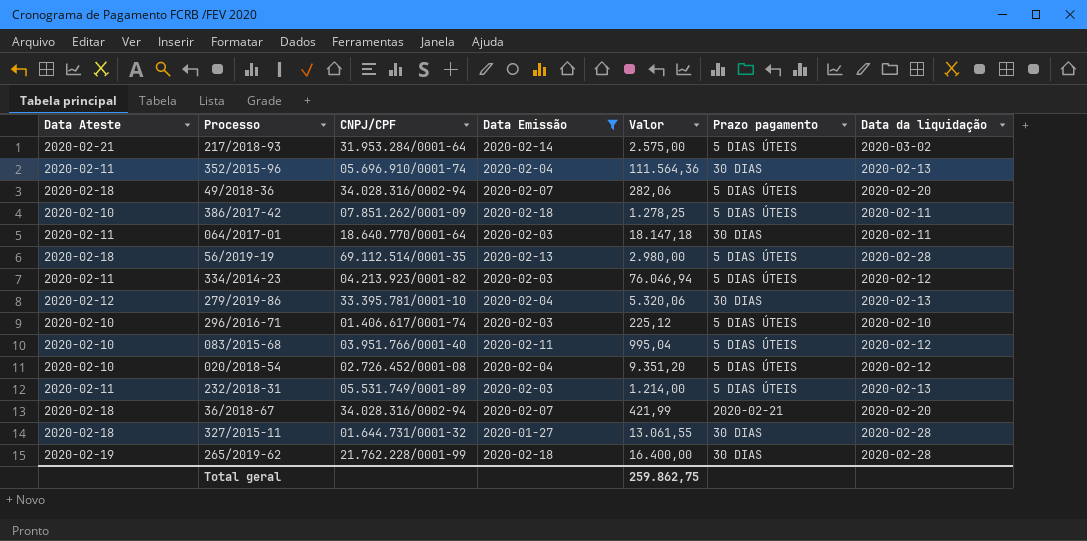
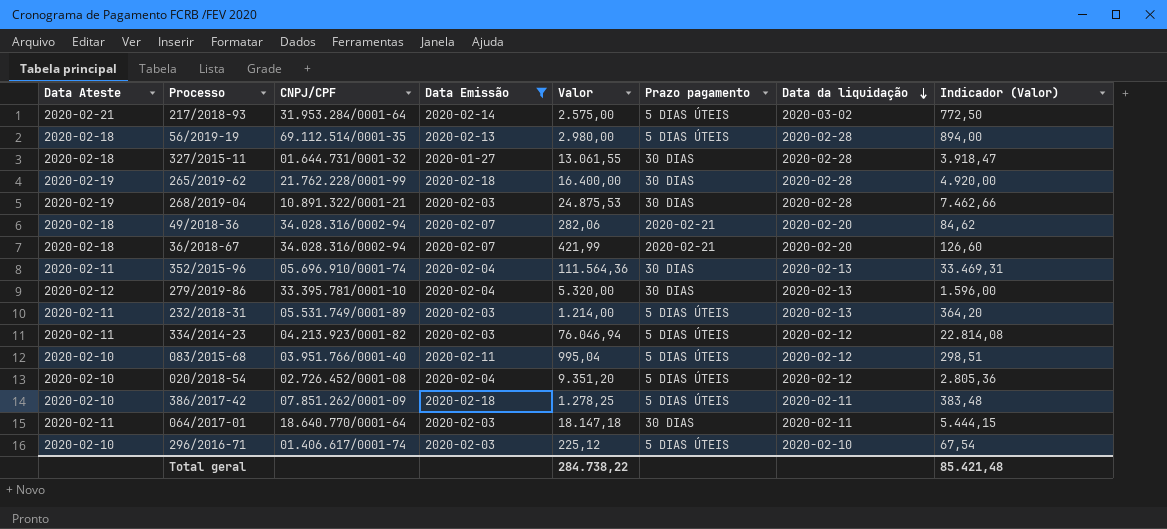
row order: none -> Data da liquidação descending
column Indicador (Valor) | formula: none -> [Valor] * 0,3
row 268/2019-04: none -> 2020-02-19 | 10.891.322/0001-21 | 2020-02-03 | 24.875,53 | 30 DIAS | 2020-02-28 | 7.462,66
49/2018-36 | Prazo pagamento: 5 DIAS ÚTEIS -> 2020-02-21
279/2019-86 | Valor: 5.320,06 -> 5.320,00
Total geral | Valor: 259.862,75 -> 284.738,22

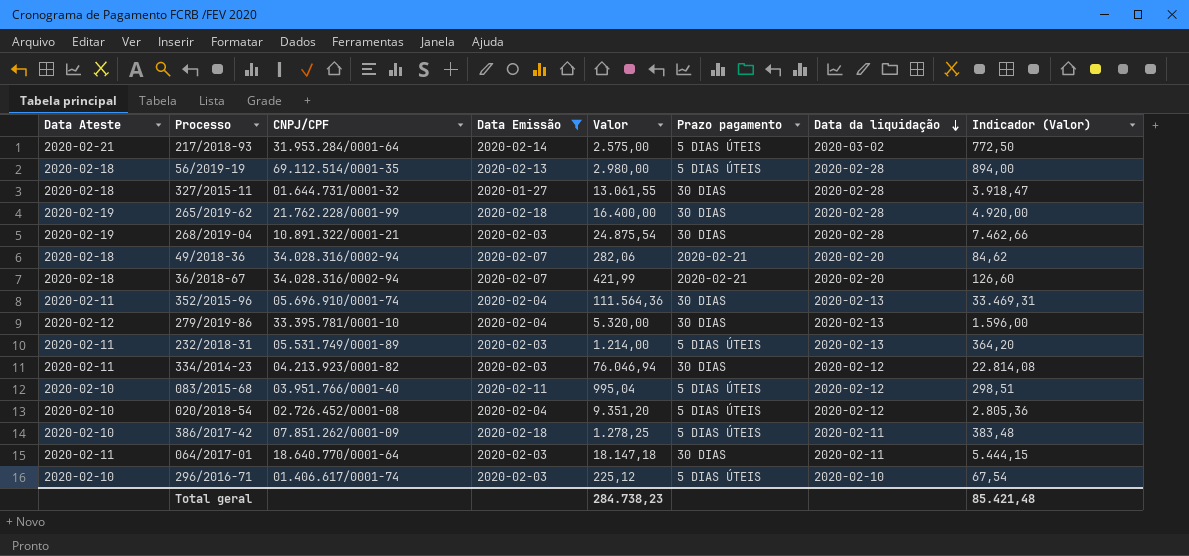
268/2019-04 | Valor: 24.875,53 -> 24.875,54
334/2014-23 | Prazo pagamento: 5 DIAS ÚTEIS -> 30 DIAS
Total geral | Valor: 284.738,22 -> 284.738,23

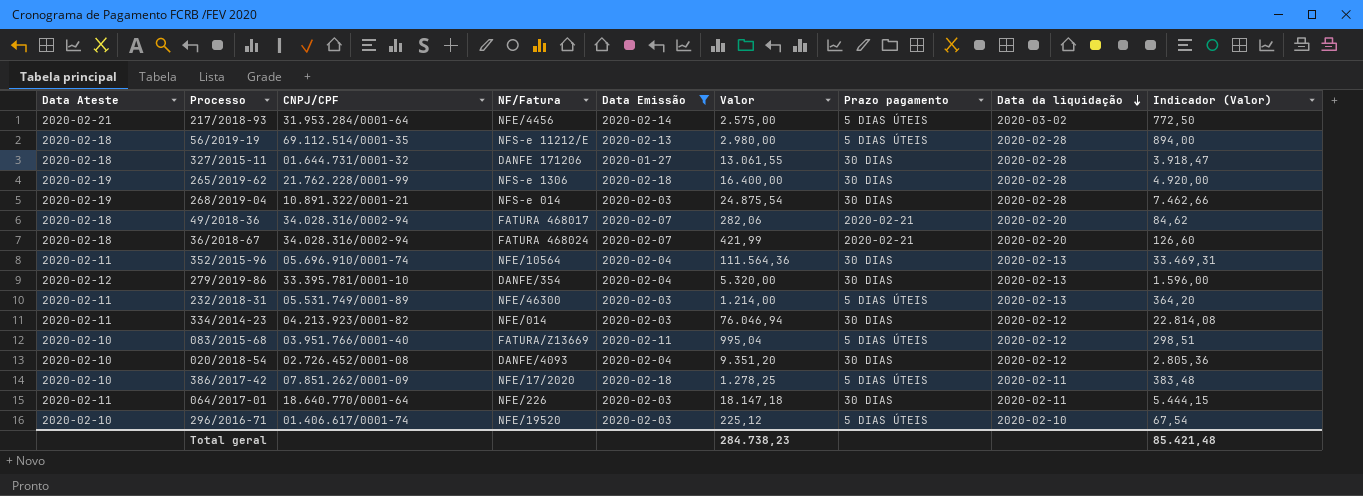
column NF/Fatura | position: none -> 4
020/2018-54 | Prazo pagamento: 5 DIAS ÚTEIS -> 30 DIAS

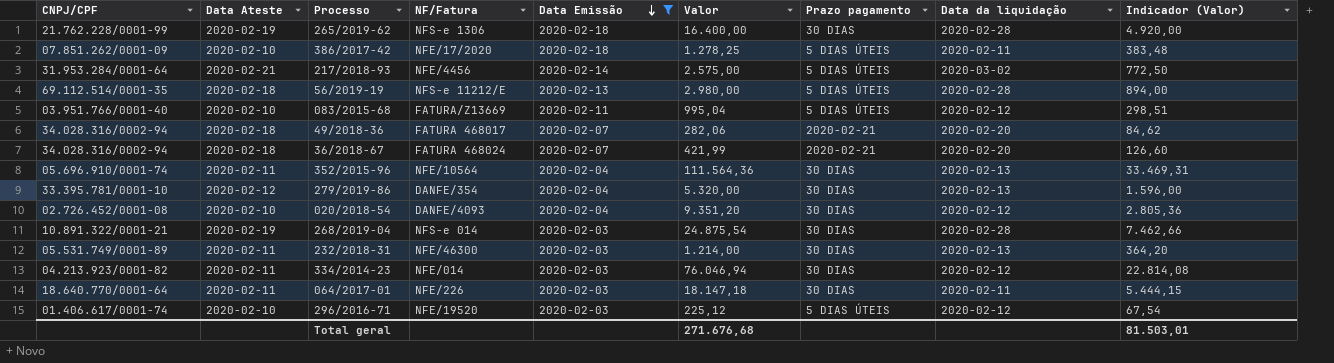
row order: Data da liquidação descending -> Data Emissão descending
column CNPJ/CPF | position: 3 -> 1
row 327/2015-11: 2020-02-18 | 01.644.731/0001-32 | DANFE 171206 | 2020-01-27 | 13.061,55 | 30 DIAS | 2020-02-28 | 3.918,47 -> none
232/2018-31 | Prazo pagamento: 5 DIAS ÚTEIS -> 30 DIAS
296/2016-71 | Data da liquidação: 2020-02-10 -> 2020-02-12
Total geral | Valor: 284.738,23 -> 271.676,68
Total geral | Indicador (Valor): 85.421,48 -> 81.503,01

